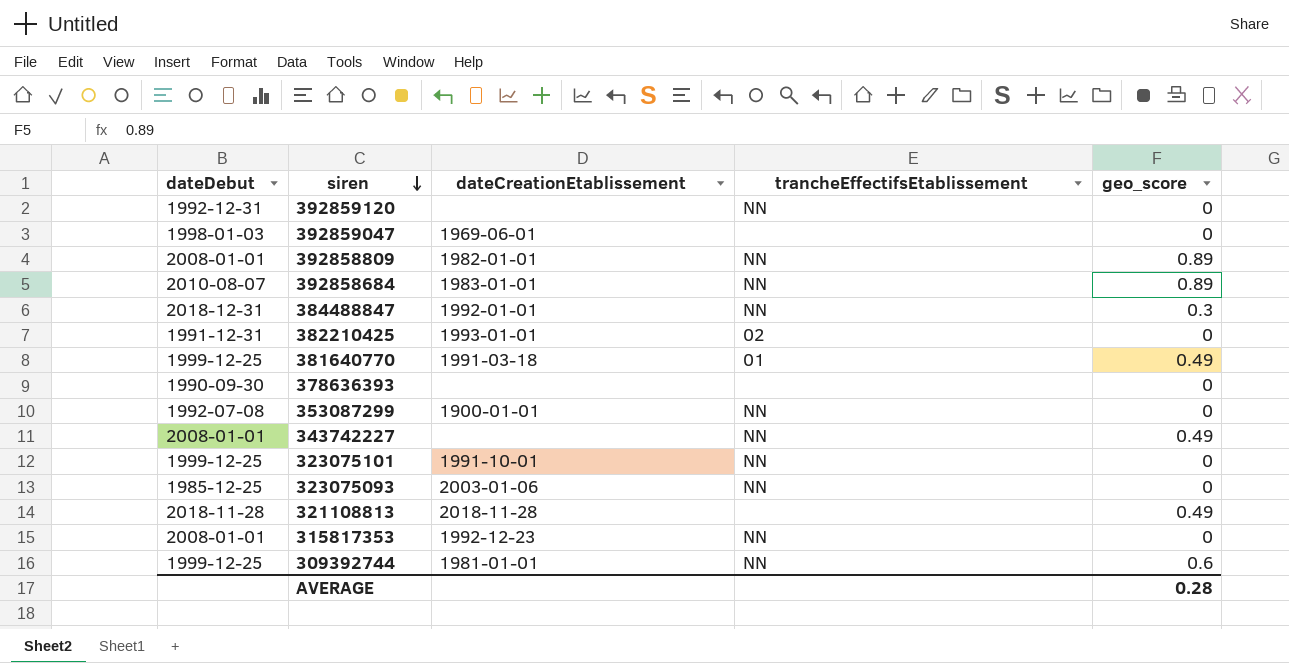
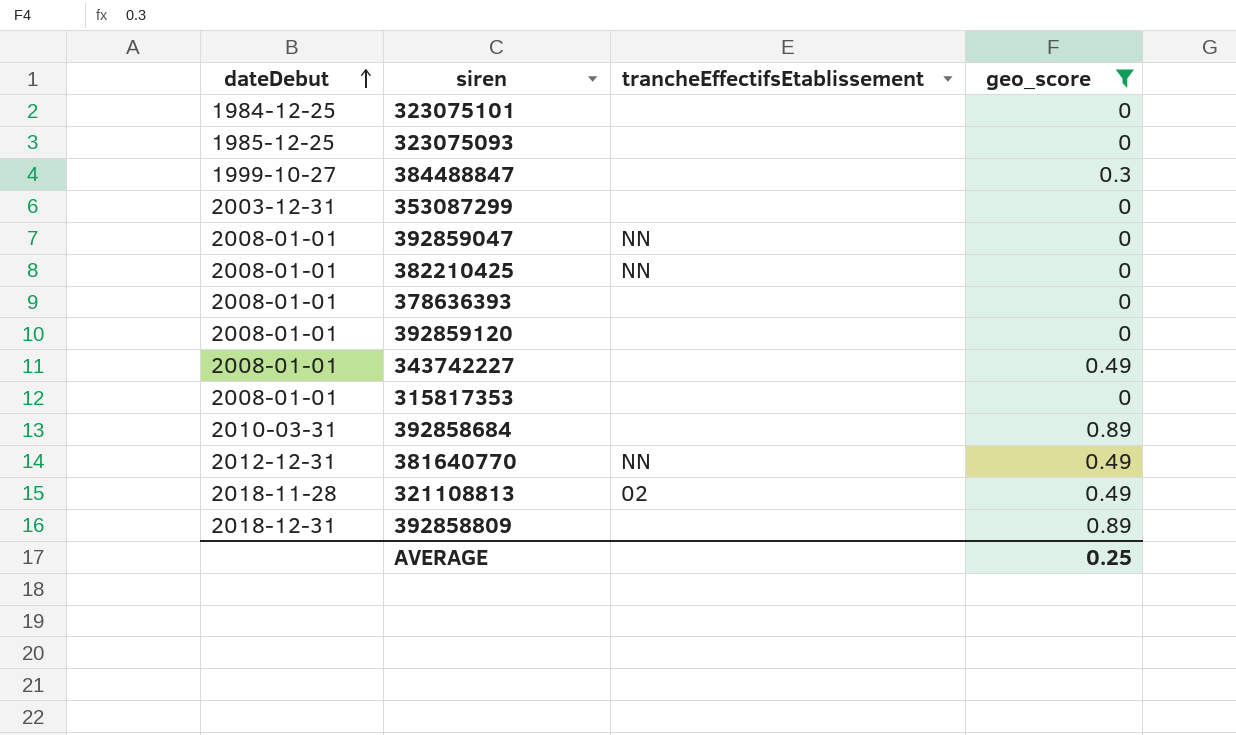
filter: none -> geo_score != 0.6
row order: siren descending -> dateDebut ascending
column dateCreationEtablissement | position: 3 -> none
323075101 | dateDebut: 1999-12-25 -> 1984-12-25
323075101 | trancheEffectifsEtablissement: NN -> none
323075093 | trancheEffectifsEtablissement: NN -> none
384488847 | dateDebut: 2018-12-31 -> 1999-10-27
384488847 | trancheEffectifsEtablissement: NN -> none
353087299 | dateDebut: 1992-07-08 -> 2003-12-31
353087299 | trancheEffectifsEtablissement: NN -> none
392859047 | dateDebut: 1998-01-03 -> 2008-01-01
392859047 | trancheEffectifsEtablissement: none -> NN
382210425 | dateDebut: 1991-12-31 -> 2008-01-01
382210425 | trancheEffectifsEtablissement: 02 -> NN
378636393 | dateDebut: 1990-09-30 -> 2008-01-01
392859120 | dateDebut: 1992-12-31 -> 2008-01-01
392859120 | trancheEffectifsEtablissement: NN -> none
343742227 | trancheEffectifsEtablissement: NN -> none
315817353 | trancheEffectifsEtablissement: NN -> none
392858684 | dateDebut: 2010-08-07 -> 2010-03-31
392858684 | trancheEffectifsEtablissement: NN -> none
381640770 | dateDebut: 1999-12-25 -> 2012-12-31
381640770 | trancheEffectifsEtablissement: 01 -> NN
321108813 | trancheEffectifsEtablissement: none -> 02
392858809 | dateDebut: 2008-01-01 -> 2018-12-31
392858809 | trancheEffectifsEtablissement: NN -> none
AVERAGE | geo_score: 0.28 -> 0.25

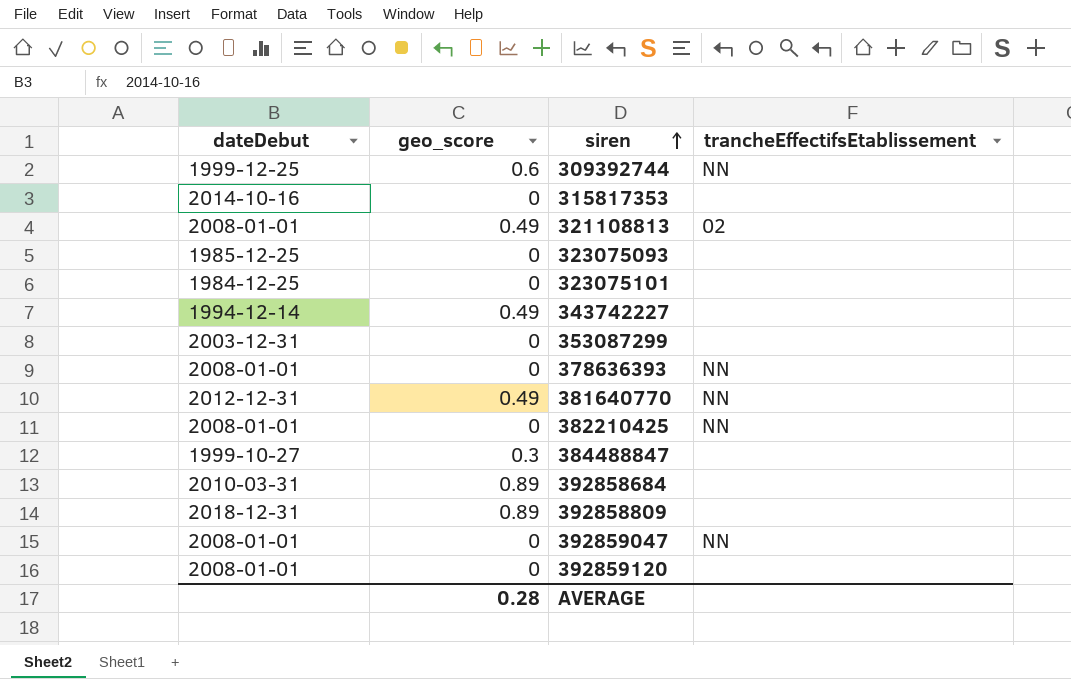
filter: geo_score != 0.6 -> none
row order: dateDebut ascending -> siren ascending
column geo_score | position: 4 -> 2
315817353 | dateDebut: 2008-01-01 -> 2014-10-16
321108813 | dateDebut: 2018-11-28 -> 2008-01-01
343742227 | dateDebut: 2008-01-01 -> 1994-12-14
378636393 | trancheEffectifsEtablissement: none -> NN
AVERAGE | geo_score: 0.25 -> 0.28

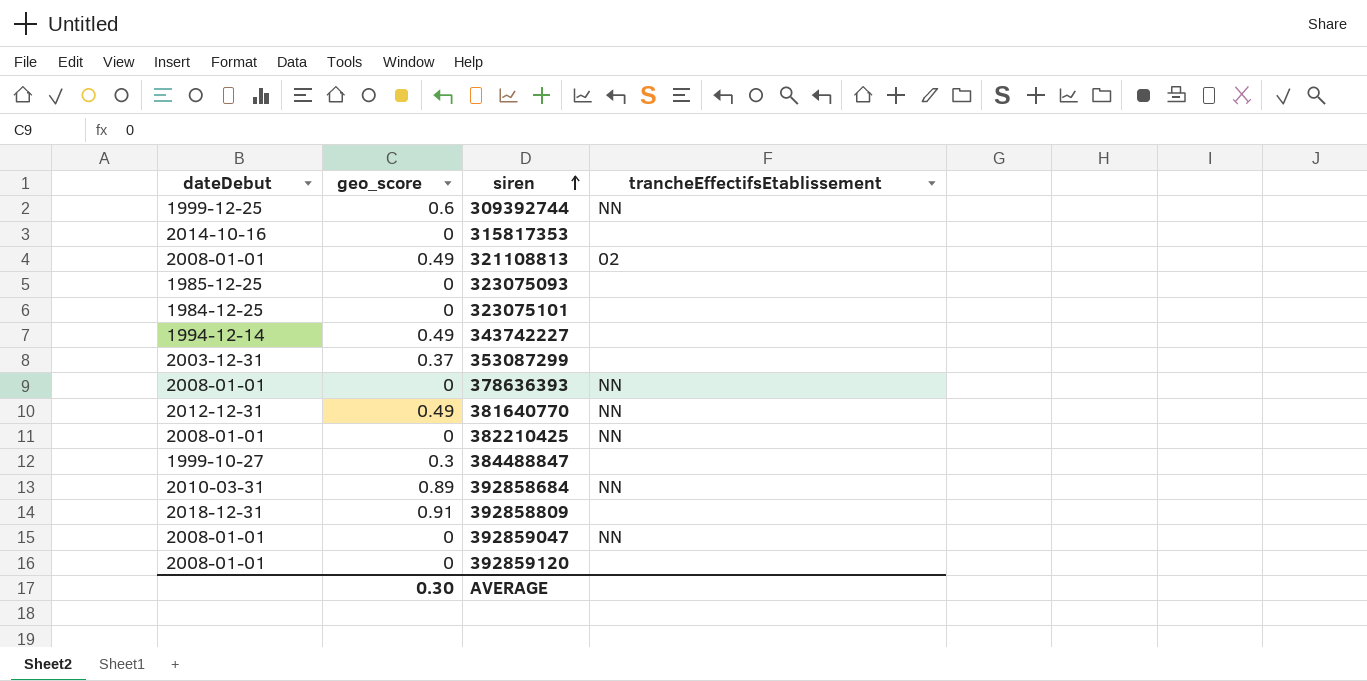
353087299 | geo_score: 0 -> 0.37
392858684 | trancheEffectifsEtablissement: none -> NN
392858809 | geo_score: 0.89 -> 0.91
AVERAGE | geo_score: 0.28 -> 0.30

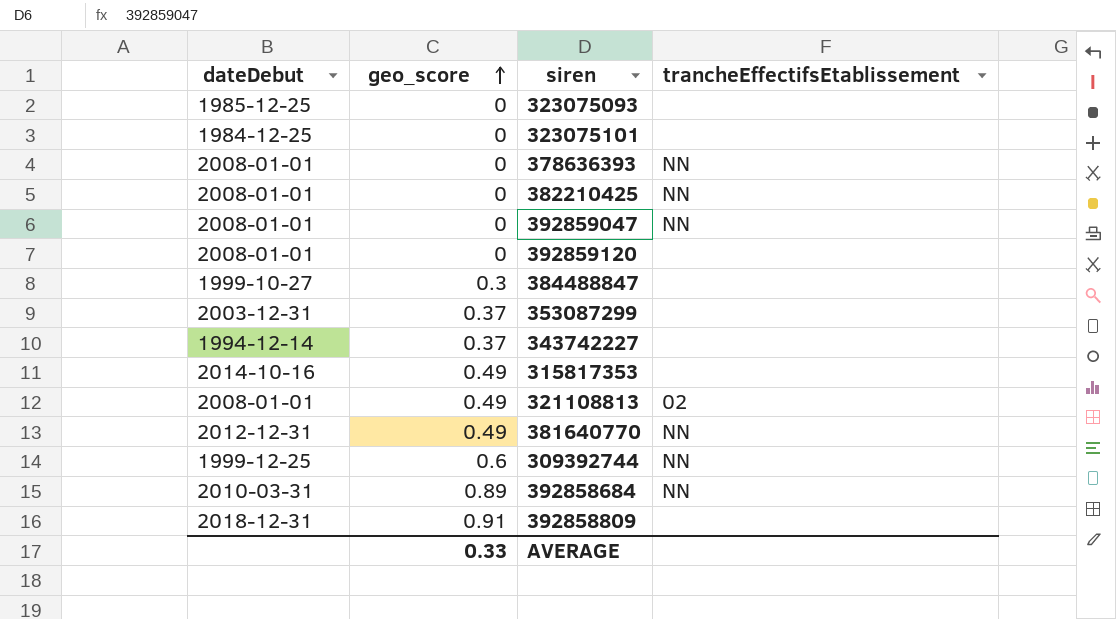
row order: siren ascending -> geo_score ascending
343742227 | geo_score: 0.49 -> 0.37
315817353 | geo_score: 0 -> 0.49
AVERAGE | geo_score: 0.30 -> 0.33

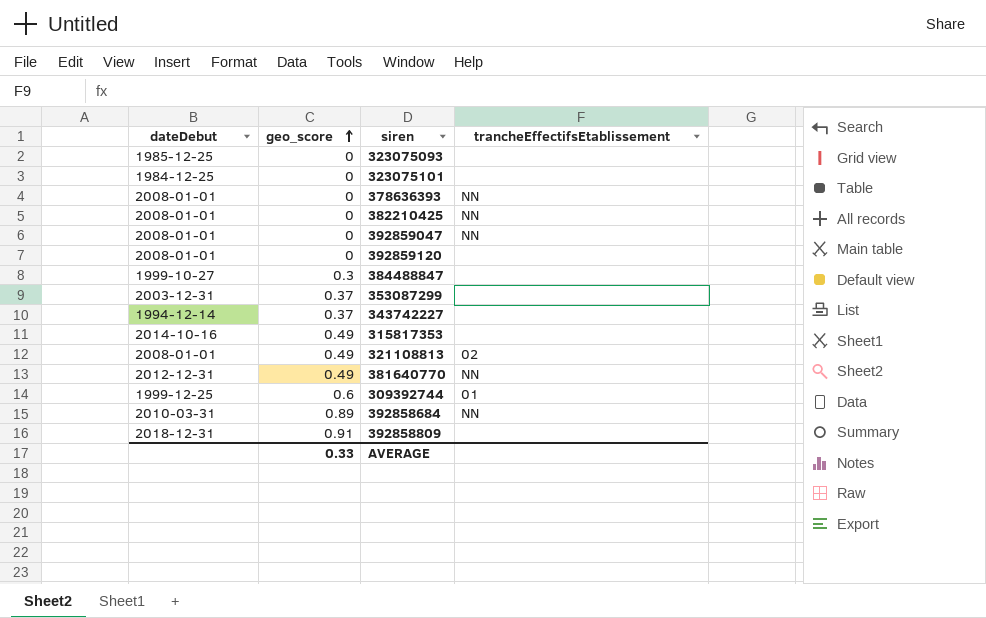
309392744 | trancheEffectifsEtablissement: NN -> 01

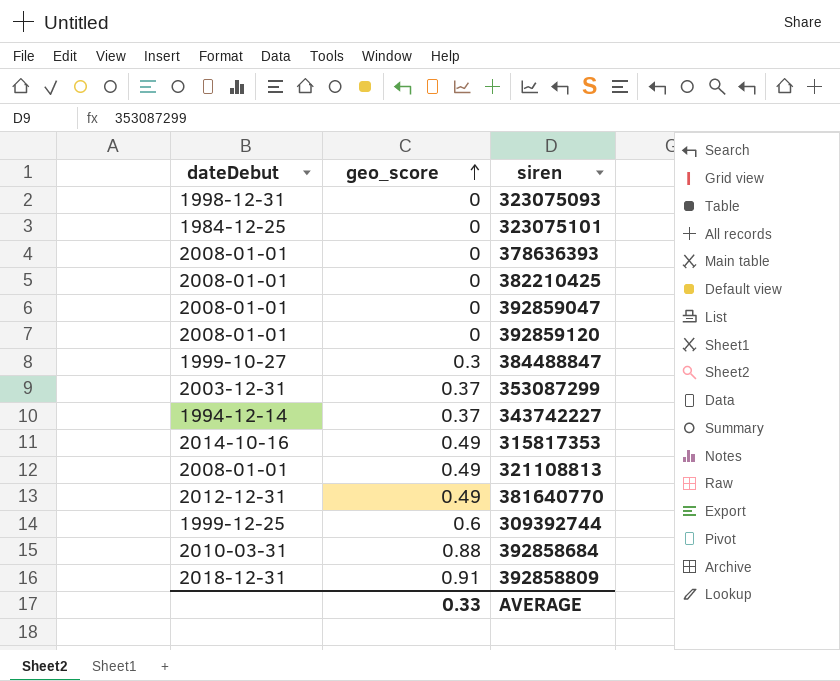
column trancheEffectifsEtablissement | position: 4 -> none
323075093 | dateDebut: 1985-12-25 -> 1998-12-31
392858684 | geo_score: 0.89 -> 0.88

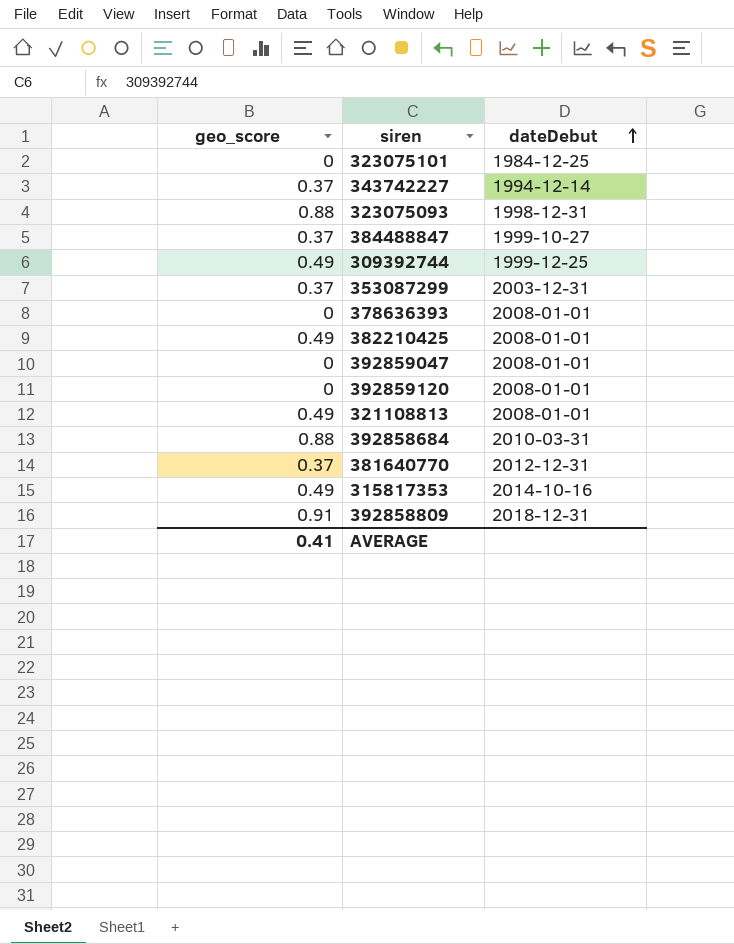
row order: geo_score ascending -> dateDebut ascending
column dateDebut | position: 1 -> 3
323075093 | geo_score: 0 -> 0.88
384488847 | geo_score: 0.3 -> 0.37
309392744 | geo_score: 0.6 -> 0.49
382210425 | geo_score: 0 -> 0.49
381640770 | geo_score: 0.49 -> 0.37
AVERAGE | geo_score: 0.33 -> 0.41

